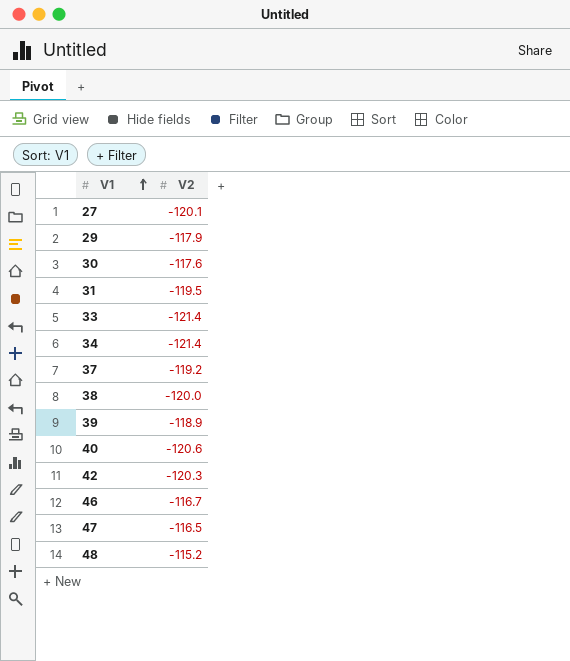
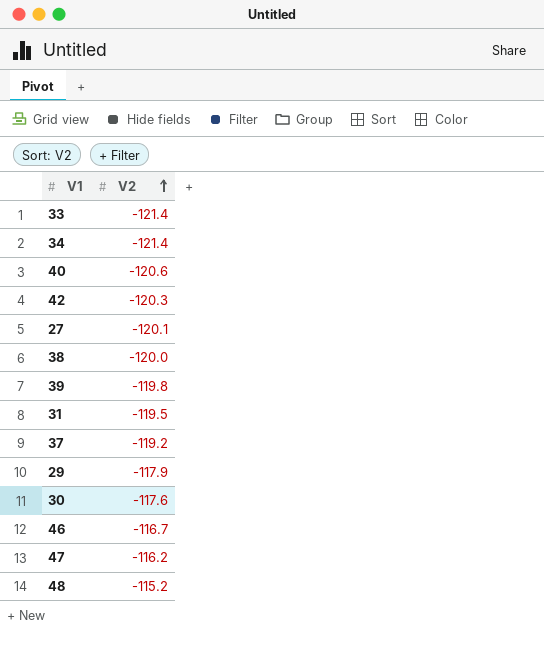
row order: V1 ascending -> V2 ascending
39 | V2: -118.9 -> -119.8
47 | V2: -116.5 -> -116.2

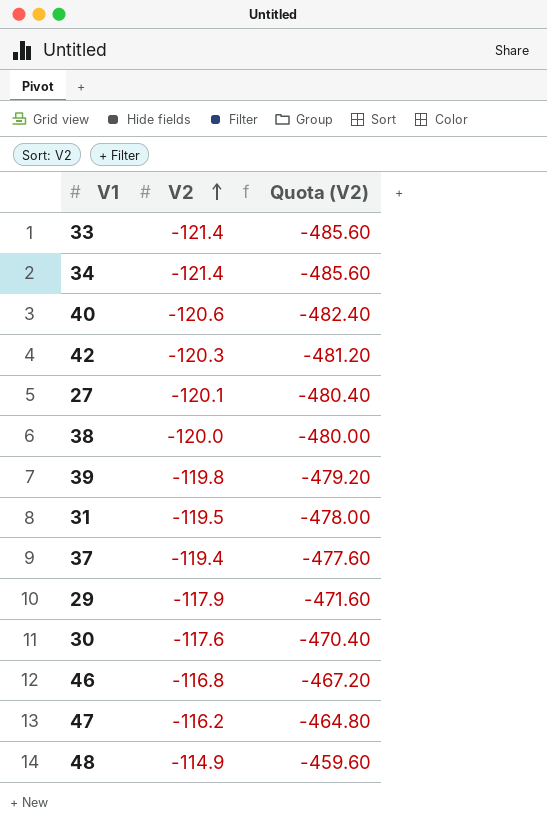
column Quota (V2) | formula: none -> [V2] * 4
37 | V2: -119.2 -> -119.4
46 | V2: -116.7 -> -116.8
48 | V2: -115.2 -> -114.9

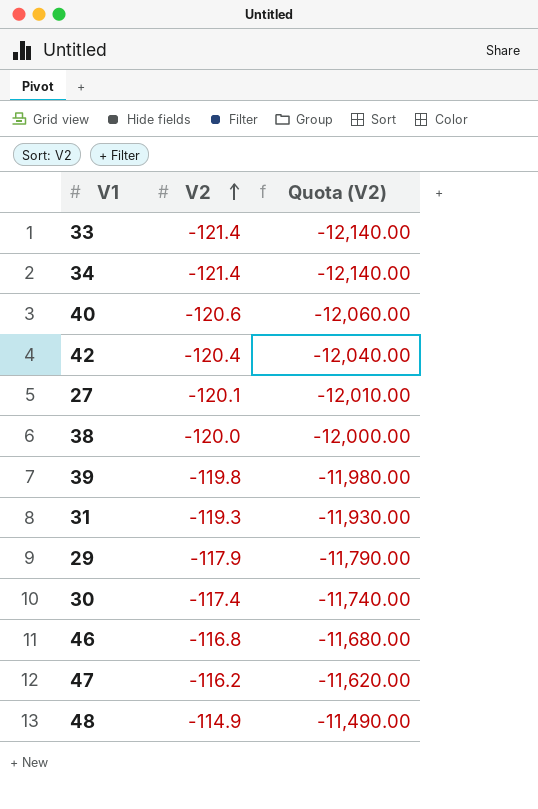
column Quota (V2) | formula: [V2] * 4 -> [V2] * 100
row 37: -119.4 | -477.60 -> none
42 | V2: -120.3 -> -120.4
31 | V2: -119.5 -> -119.3
30 | V2: -117.6 -> -117.4

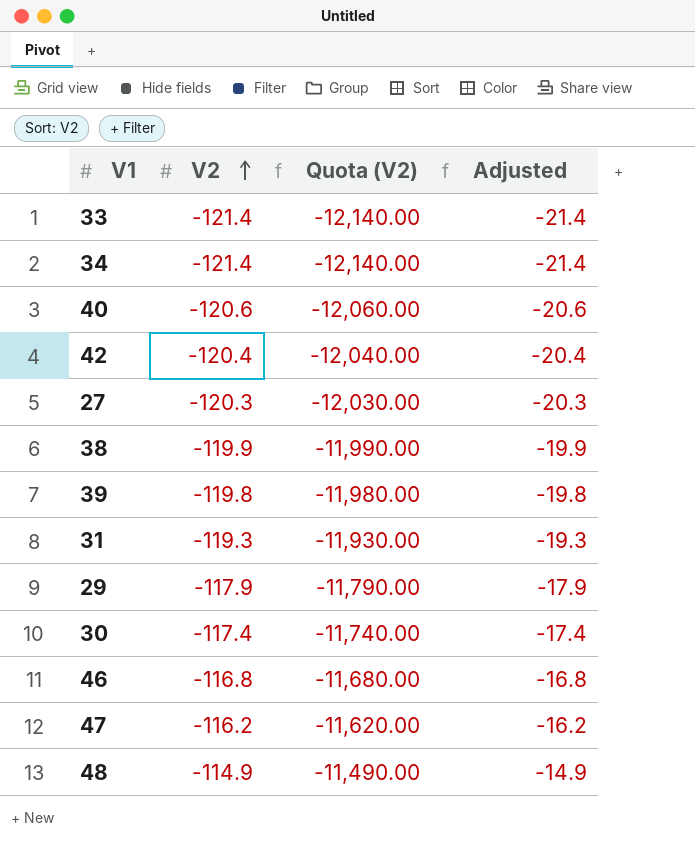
column Adjusted | formula: none -> [V2] + 100
27 | V2: -120.1 -> -120.3
27 | Quota (V2): -12,010.00 -> -12,030.00
38 | V2: -120.0 -> -119.9
38 | Quota (V2): -12,000.00 -> -11,990.00

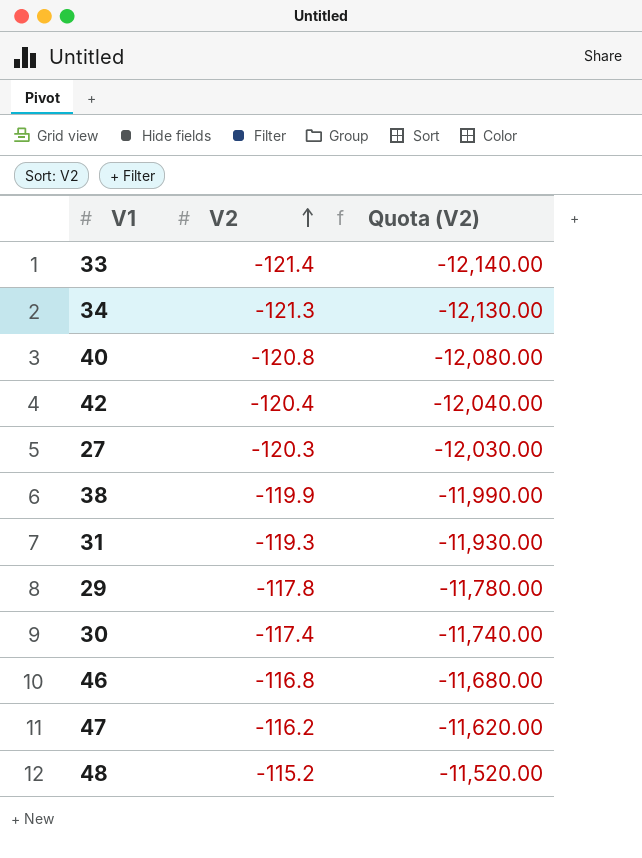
column Adjusted | formula: [V2] + 100 -> none
row 39: -119.8 | -11,980.00 | -19.8 -> none
34 | V2: -121.4 -> -121.3
34 | Quota (V2): -12,140.00 -> -12,130.00
40 | V2: -120.6 -> -120.8
40 | Quota (V2): -12,060.00 -> -12,080.00
29 | V2: -117.9 -> -117.8
29 | Quota (V2): -11,790.00 -> -11,780.00
48 | V2: -114.9 -> -115.2
48 | Quota (V2): -11,490.00 -> -11,520.00

